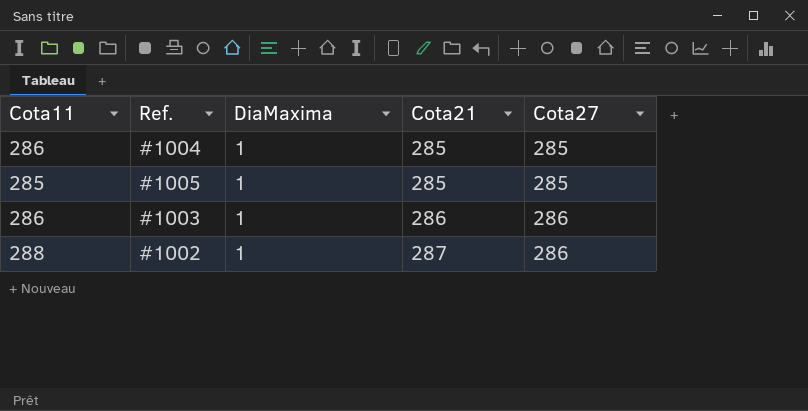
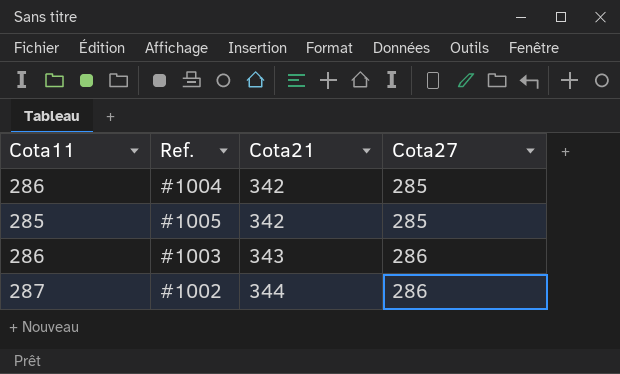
column DiaMaxima | position: 3 -> none
#1004 | Cota21: 285 -> 342
#1005 | Cota21: 285 -> 342
#1003 | Cota21: 286 -> 343
#1002 | Cota11: 288 -> 287
#1002 | Cota21: 287 -> 344

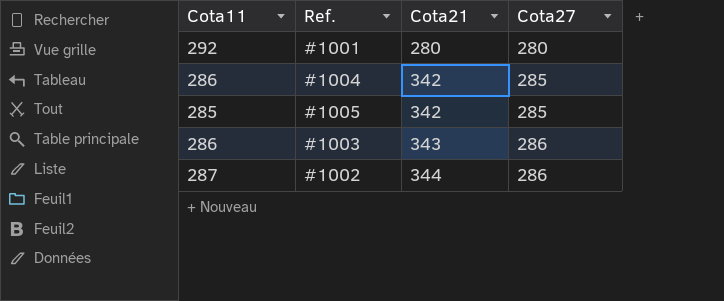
row #1001: none -> 292 | 280 | 280

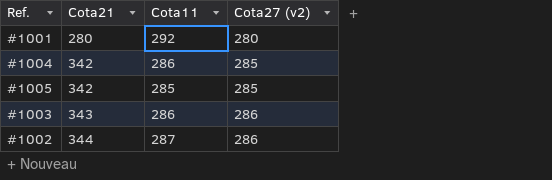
column Cota11 | position: 1 -> 3
column name: Cota27 -> Cota27 (v2)

